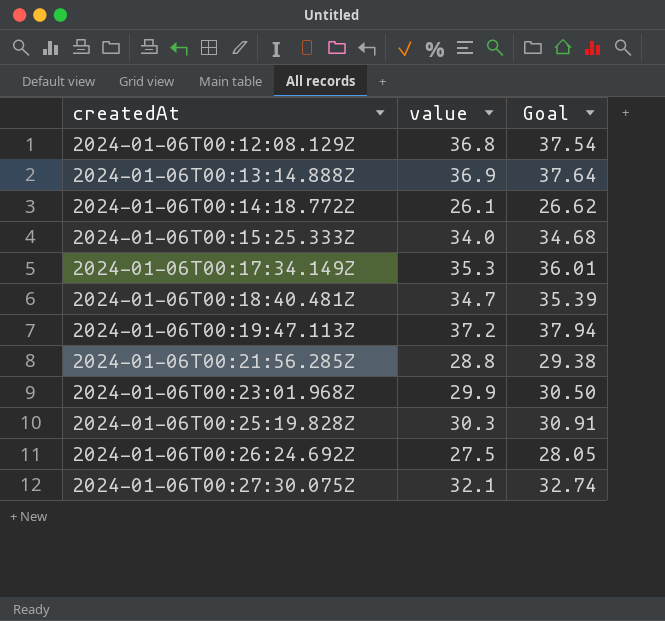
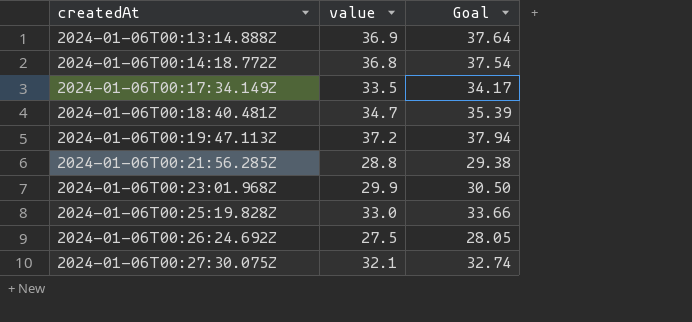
row 2024-01-06T00:12:08.129Z: 36.8 | 37.54 -> none
row 2024-01-06T00:15:25.333Z: 34.0 | 34.68 -> none
2024-01-06T00:14:18.772Z | value: 26.1 -> 36.8
2024-01-06T00:14:18.772Z | Goal: 26.62 -> 37.54
2024-01-06T00:17:34.149Z | value: 35.3 -> 33.5
2024-01-06T00:17:34.149Z | Goal: 36.01 -> 34.17
2024-01-06T00:25:19.828Z | value: 30.3 -> 33.0
2024-01-06T00:25:19.828Z | Goal: 30.91 -> 33.66

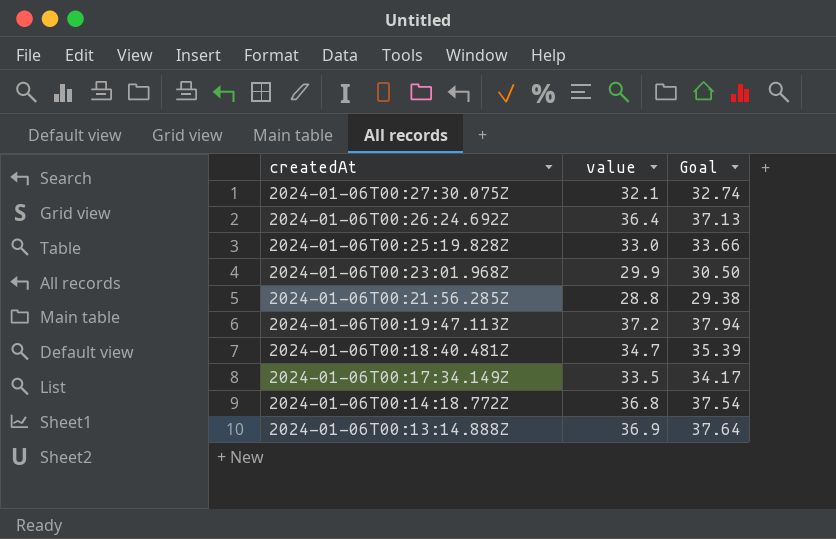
row order: createdAt ascending -> createdAt descending
2024-01-06T00:26:24.692Z | value: 27.5 -> 36.4
2024-01-06T00:26:24.692Z | Goal: 28.05 -> 37.13

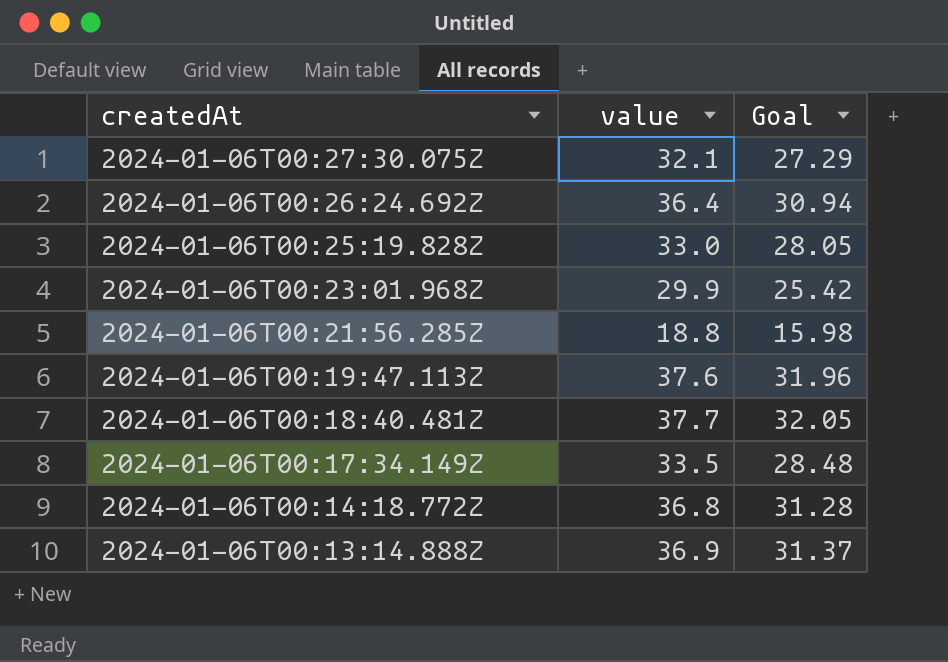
column Goal | formula: [value] * 1.02 -> [value] * 0.85
2024-01-06T00:21:56.285Z | value: 28.8 -> 18.8
2024-01-06T00:19:47.113Z | value: 37.2 -> 37.6
2024-01-06T00:18:40.481Z | value: 34.7 -> 37.7

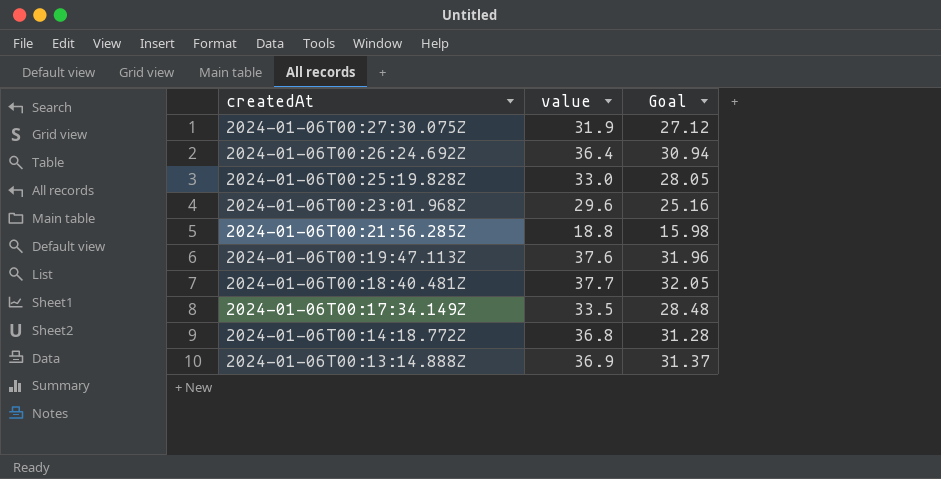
2024-01-06T00:27:30.075Z | value: 32.1 -> 31.9
2024-01-06T00:27:30.075Z | Goal: 27.29 -> 27.12
2024-01-06T00:23:01.968Z | value: 29.9 -> 29.6
2024-01-06T00:23:01.968Z | Goal: 25.42 -> 25.16

